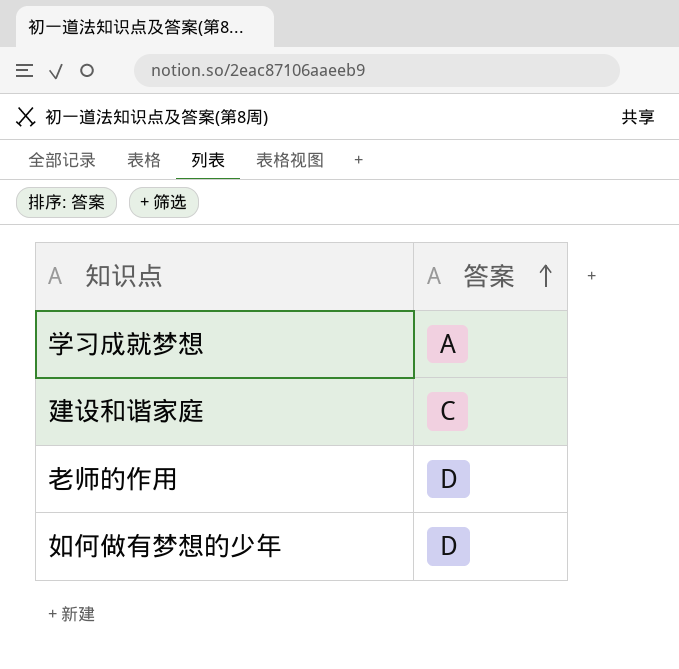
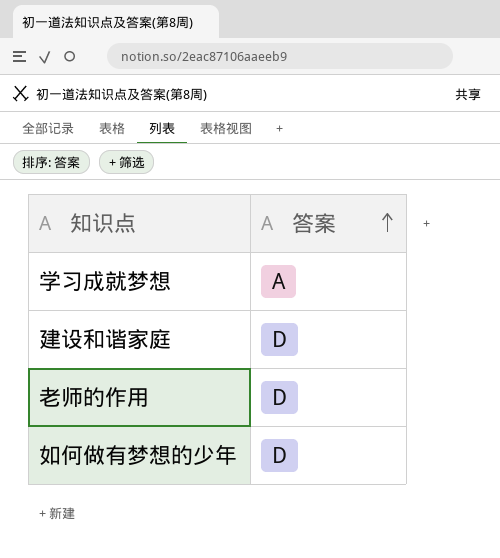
建设和谐家庭 | 答案: C -> D

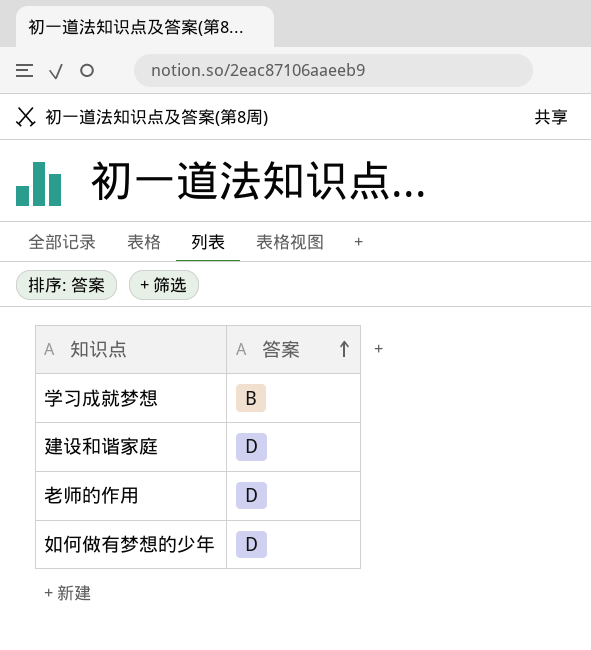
学习成就梦想 | 答案: A -> B

